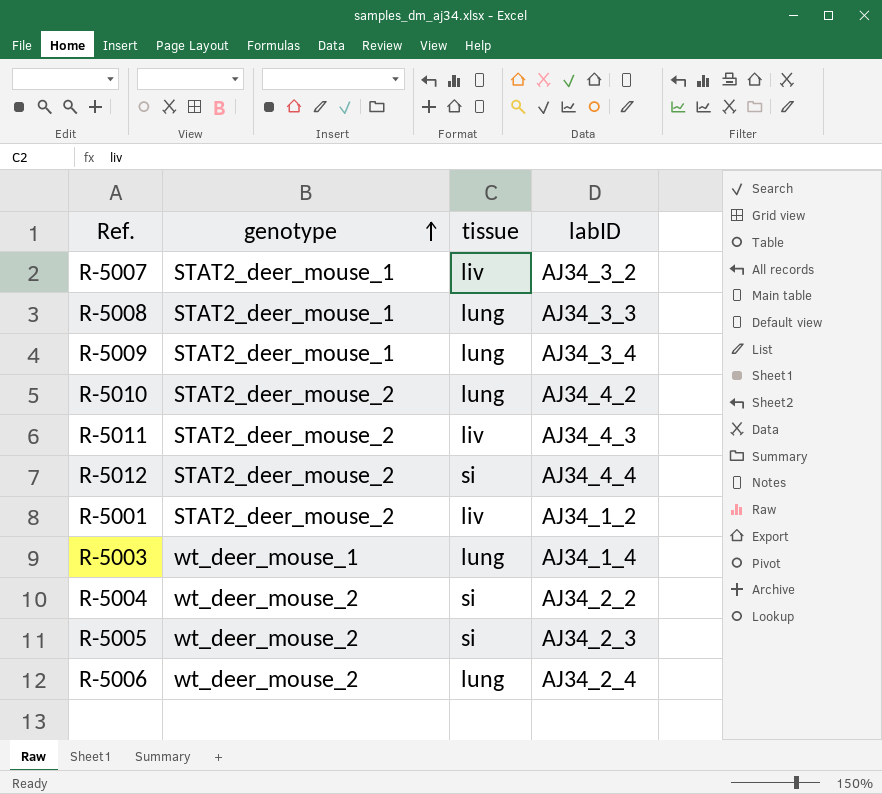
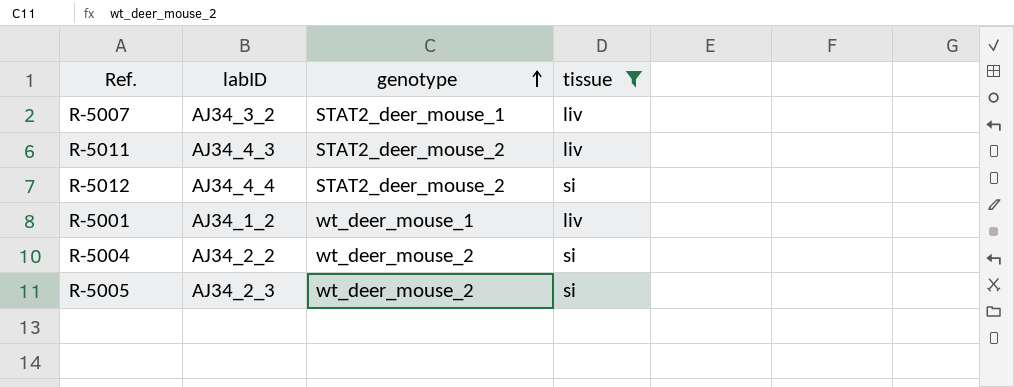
filter: none -> tissue != lung
column labID | position: 4 -> 2
R-5001 | genotype: STAT2_deer_mouse_2 -> wt_deer_mouse_1

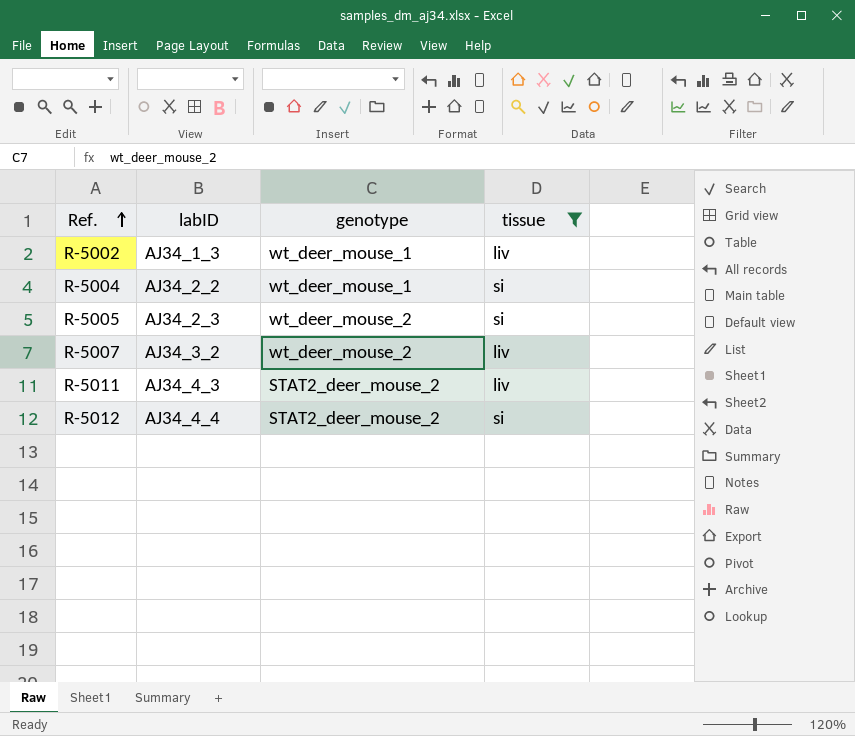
row order: genotype ascending -> Ref. ascending
row R-5001: AJ34_1_2 | wt_deer_mouse_1 | liv -> none
row R-5002: none -> AJ34_1_3 | wt_deer_mouse_1 | liv
R-5004 | genotype: wt_deer_mouse_2 -> wt_deer_mouse_1
R-5007 | genotype: STAT2_deer_mouse_1 -> wt_deer_mouse_2

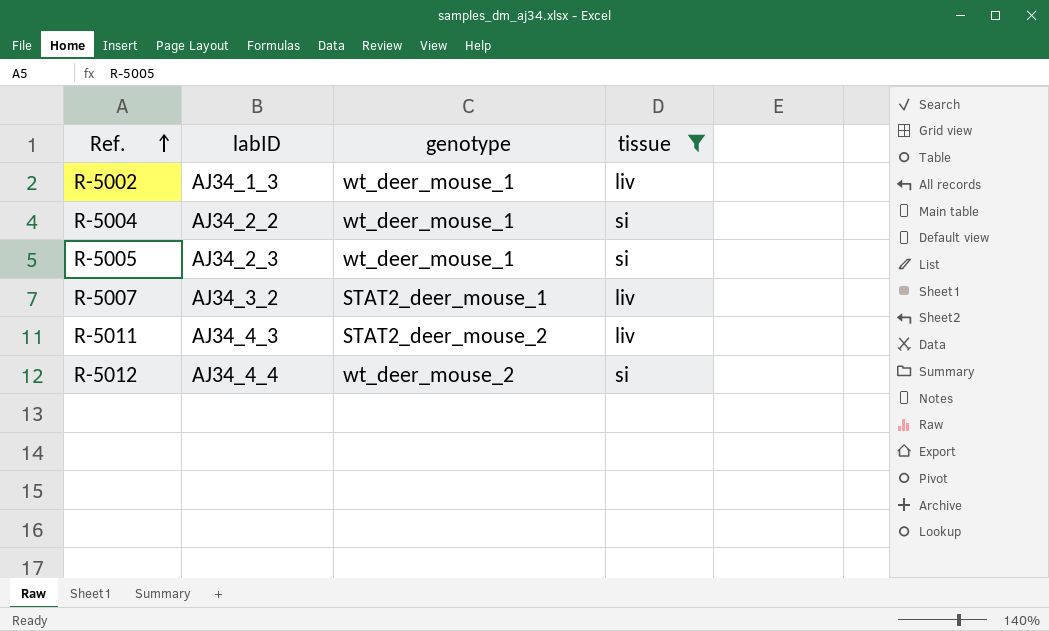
R-5005 | genotype: wt_deer_mouse_2 -> wt_deer_mouse_1
R-5007 | genotype: wt_deer_mouse_2 -> STAT2_deer_mouse_1
R-5012 | genotype: STAT2_deer_mouse_2 -> wt_deer_mouse_2

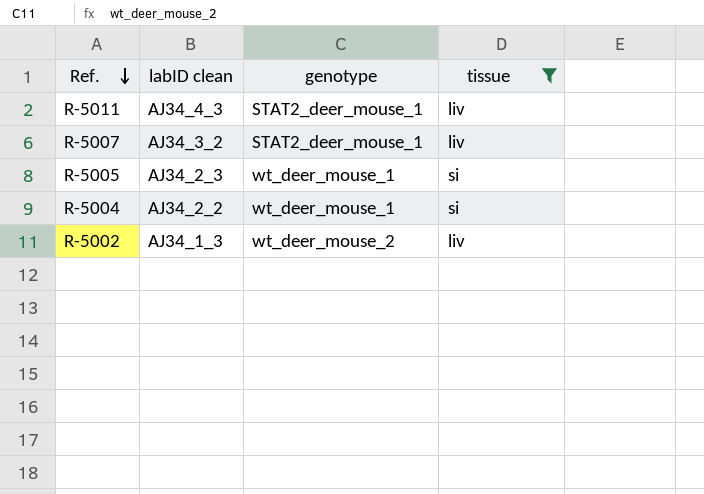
row order: Ref. ascending -> Ref. descending
column name: labID -> labID clean
row R-5012: AJ34_4_4 | wt_deer_mouse_2 | si -> none
R-5011 | genotype: STAT2_deer_mouse_2 -> STAT2_deer_mouse_1
R-5002 | genotype: wt_deer_mouse_1 -> wt_deer_mouse_2

